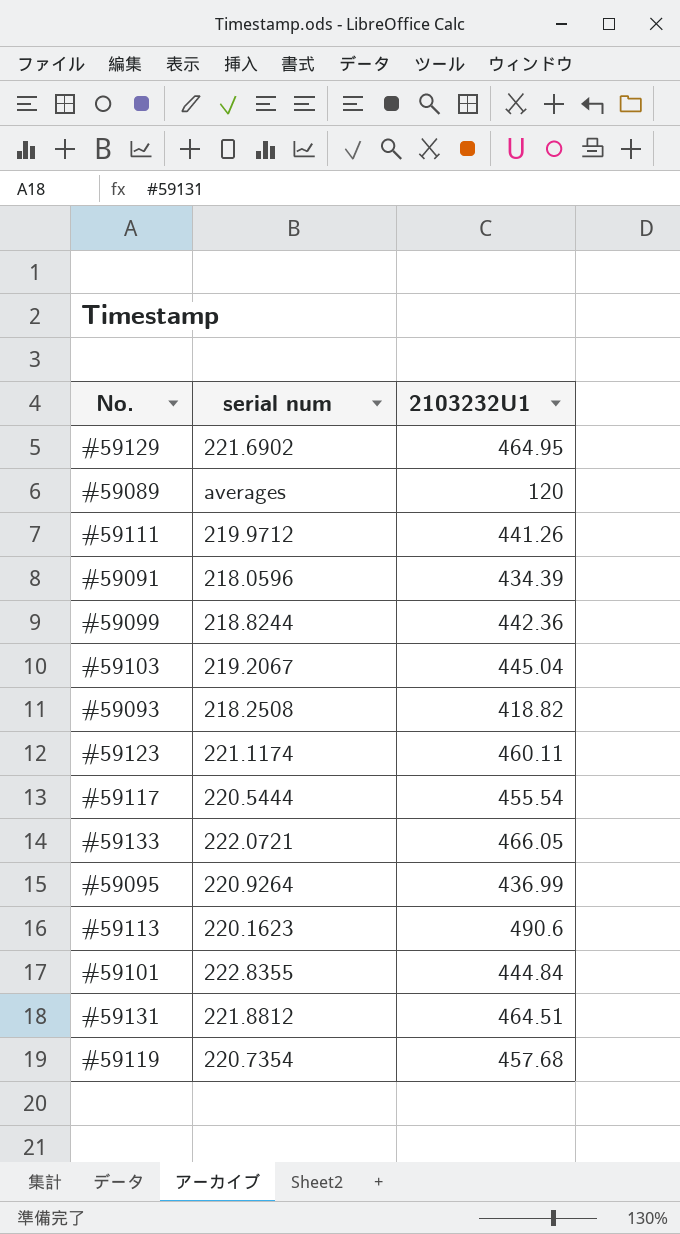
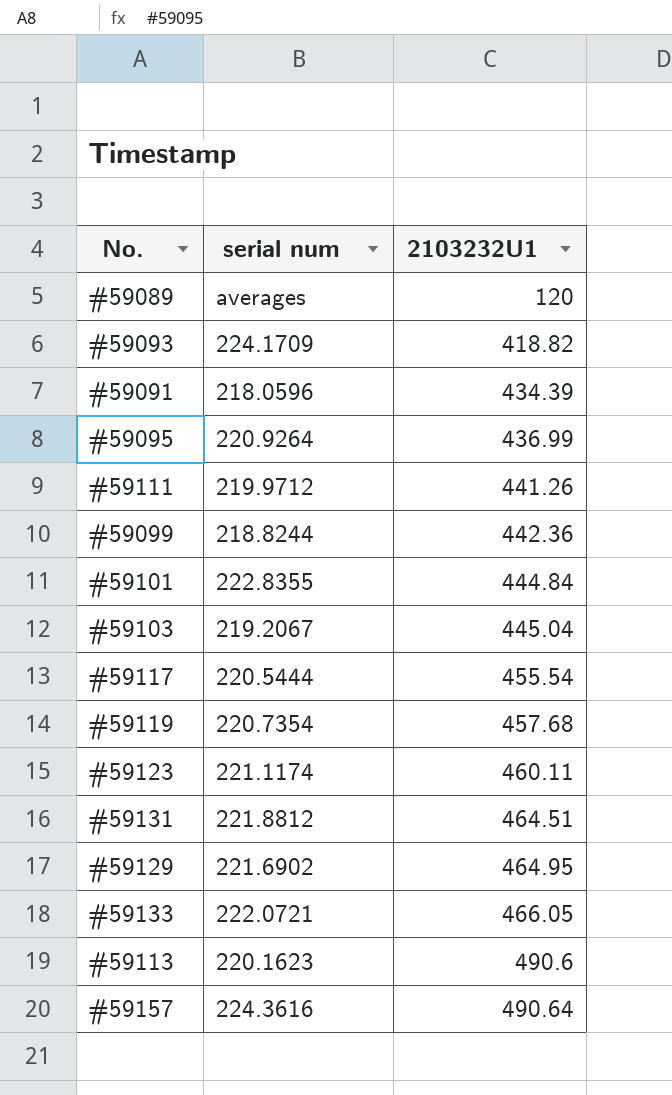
row order: none -> 2103232U1 ascending
#59093 | serial num: 218.2508 -> 224.1709
row #59157: none -> 224.3616 | 490.64

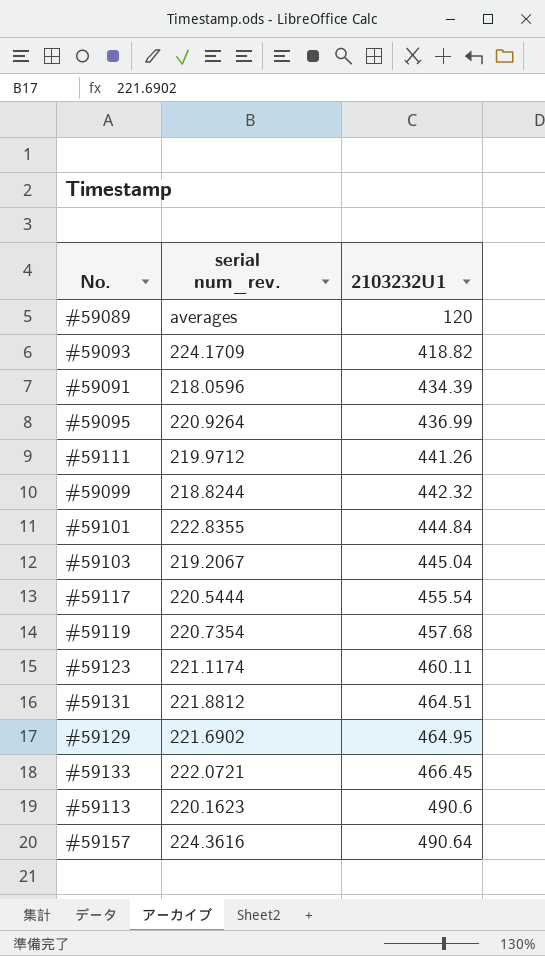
column name: serial num -> serial num_rev.
#59099 | 2103232U1: 442.36 -> 442.32
#59133 | 2103232U1: 466.05 -> 466.45

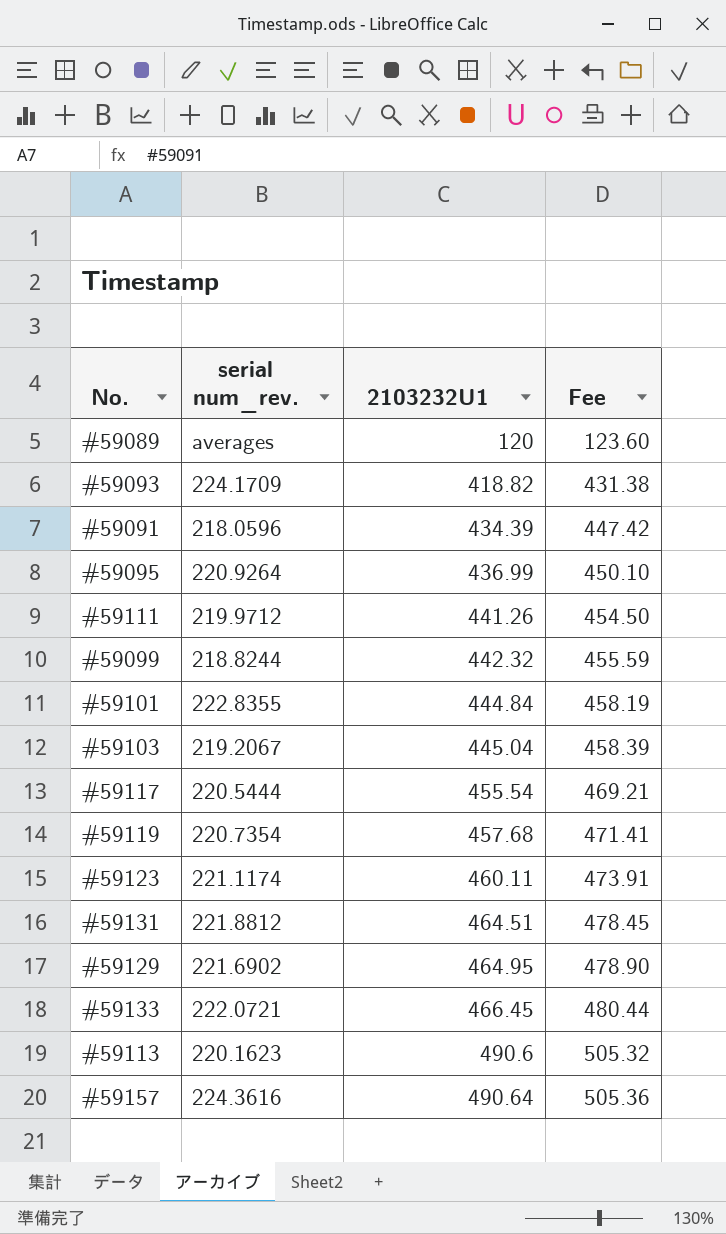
column Fee | formula: none -> [2103232U1] * 1.03

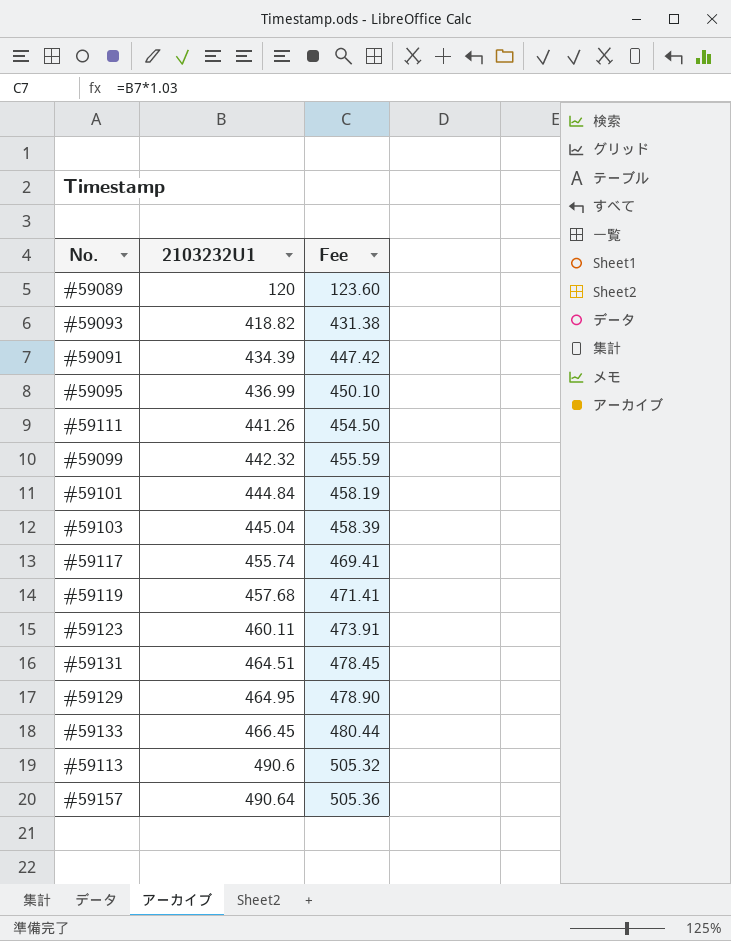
column serial num_rev. | position: 2 -> none
#59117 | 2103232U1: 455.54 -> 455.74
#59117 | Fee: 469.21 -> 469.41

